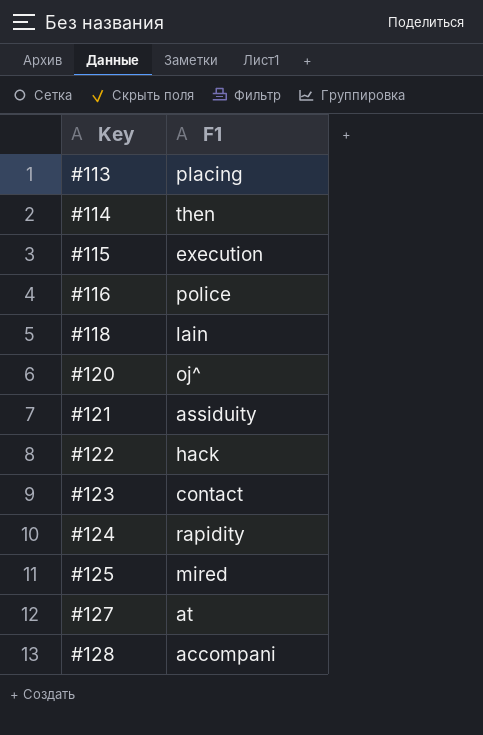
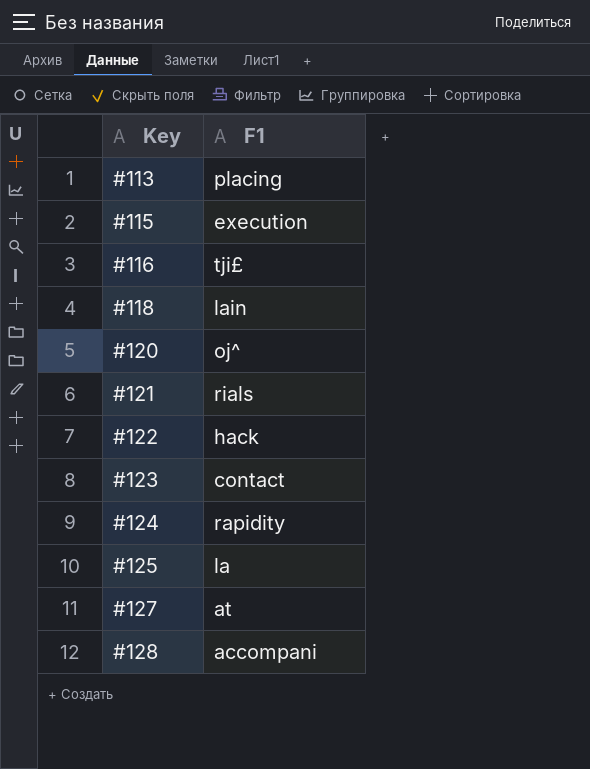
row #114: then -> none
#116 | F1: police -> tji£
#121 | F1: assiduity -> rials
#125 | F1: mired -> la

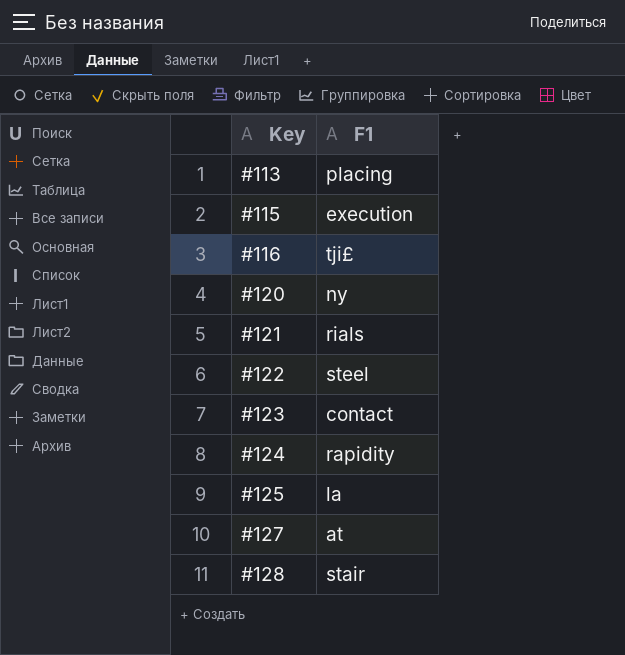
row #118: lain -> none
#120 | F1: oj^ -> ny
#122 | F1: hack -> steel
#128 | F1: accompani -> stair

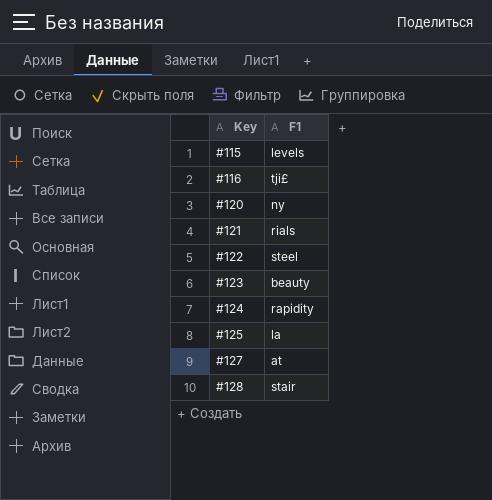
row #113: placing -> none
#115 | F1: execution -> levels
#123 | F1: contact -> beauty

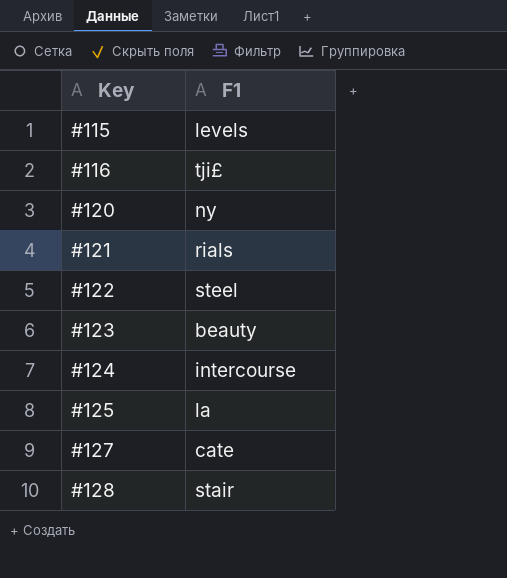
#124 | F1: rapidity -> intercourse
#127 | F1: at -> cate

